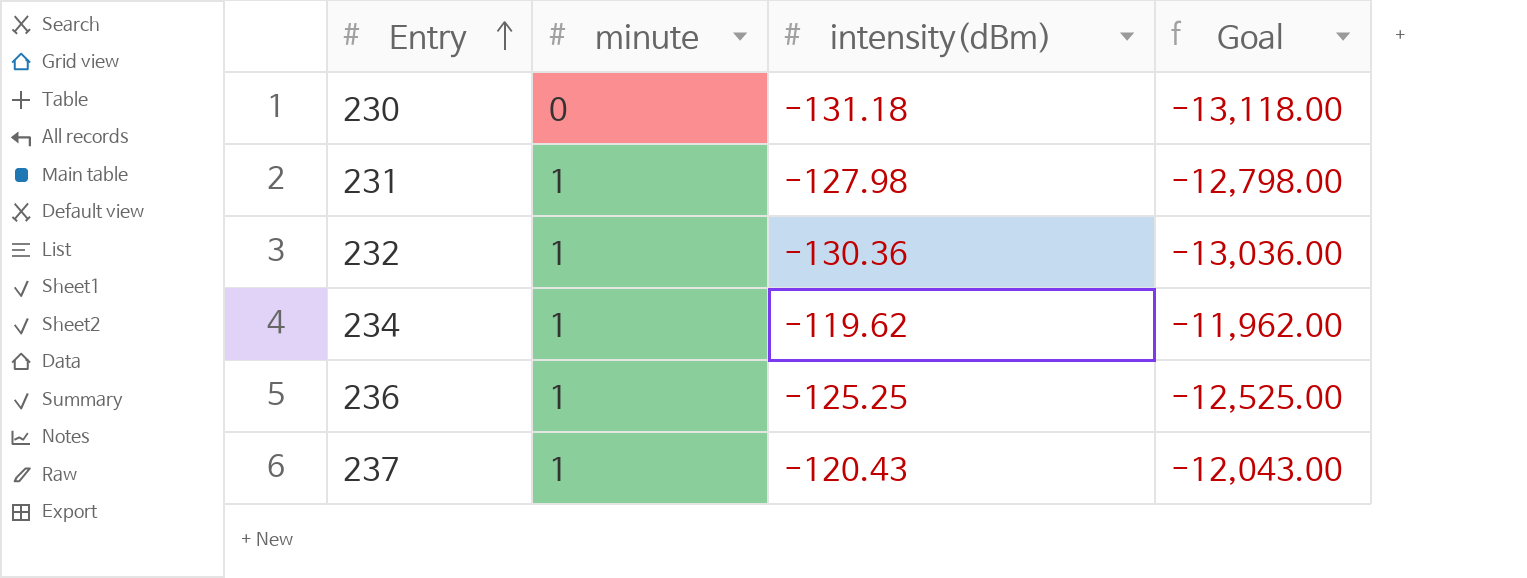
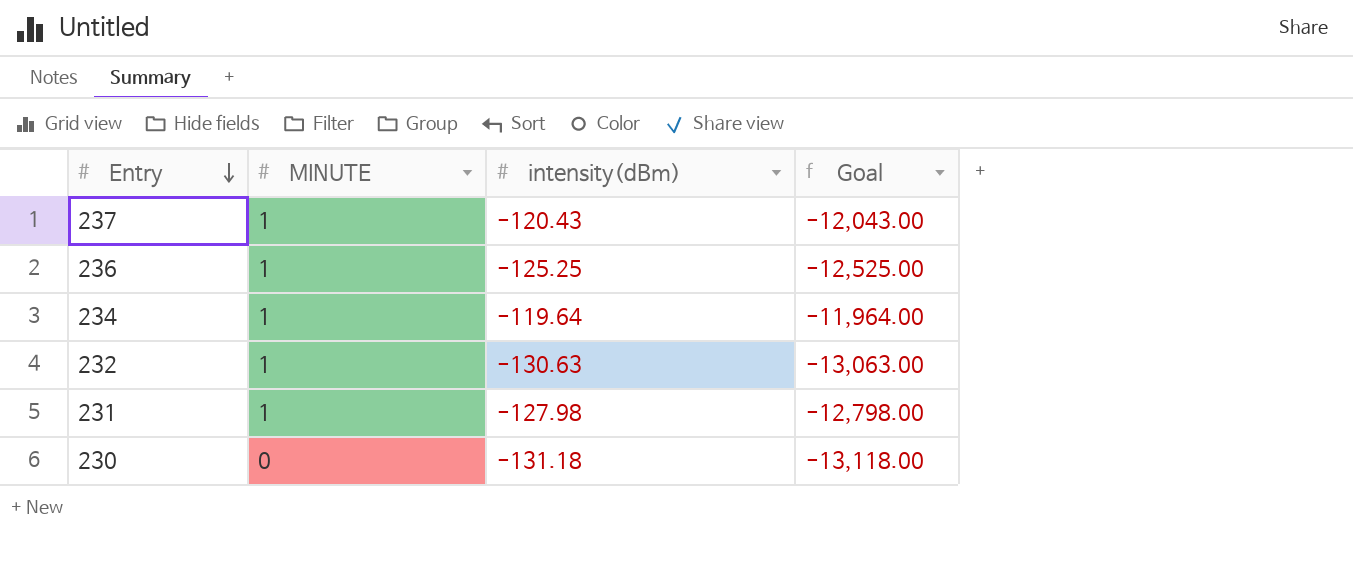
row order: Entry ascending -> Entry descending
column name: minute -> MINUTE
234 | intensity(dBm): -119.62 -> -119.64
234 | Goal: -11,962.00 -> -11,964.00
232 | intensity(dBm): -130.36 -> -130.63
232 | Goal: -13,036.00 -> -13,063.00

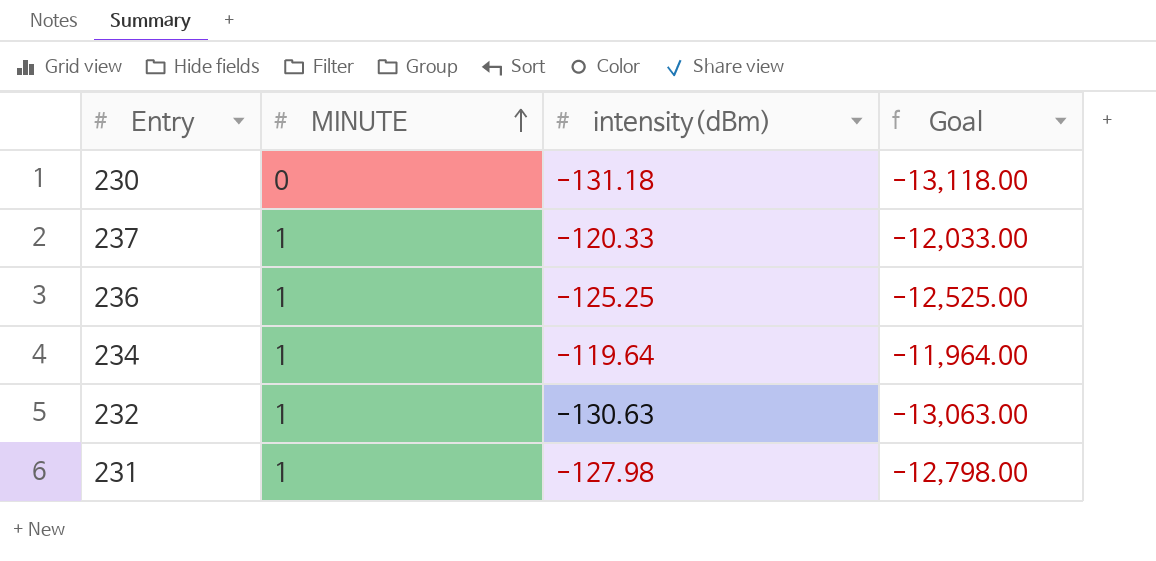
row order: Entry descending -> MINUTE ascending
237 | intensity(dBm): -120.43 -> -120.33
237 | Goal: -12,043.00 -> -12,033.00

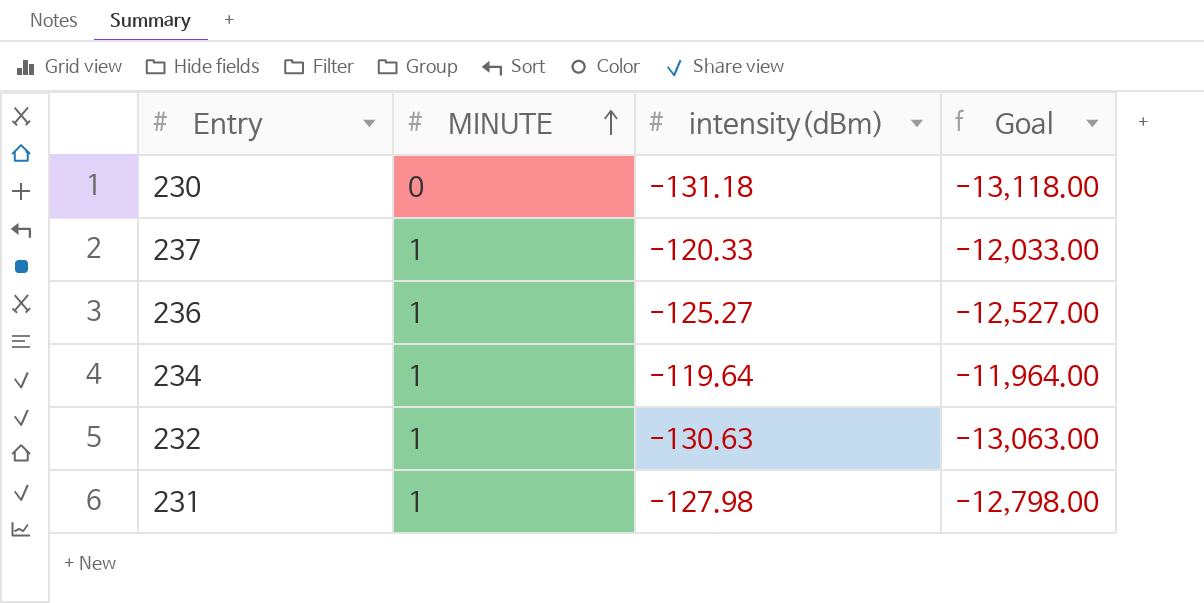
236 | intensity(dBm): -125.25 -> -125.27
236 | Goal: -12,525.00 -> -12,527.00

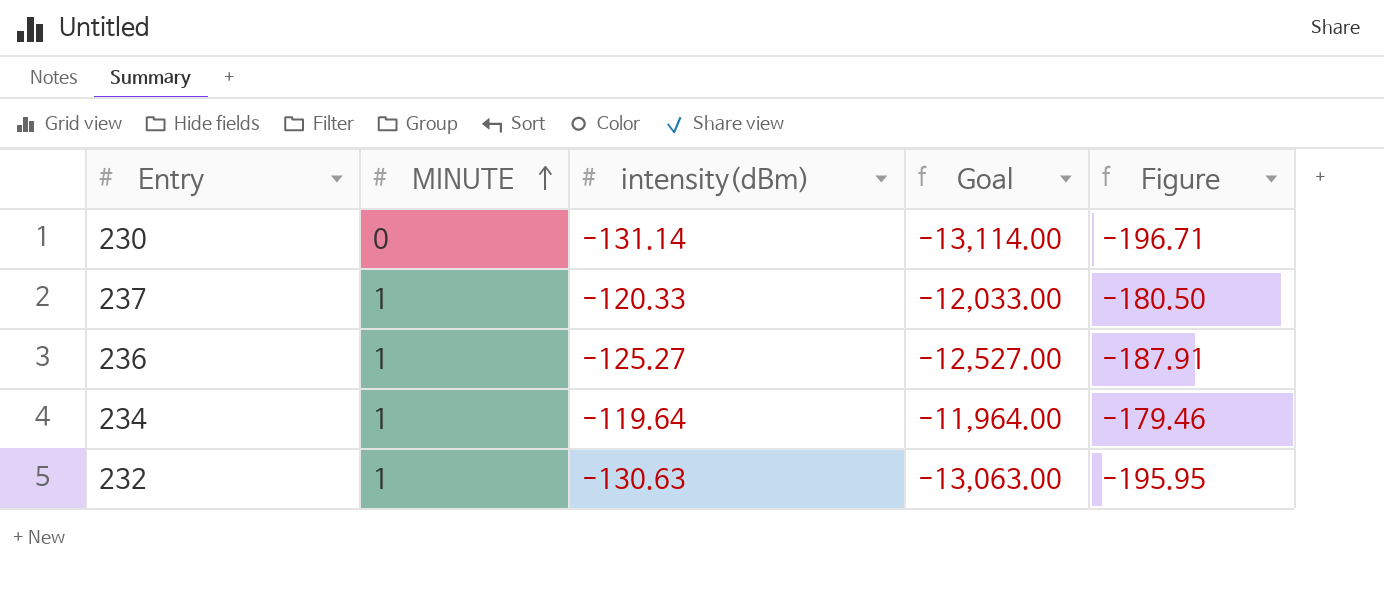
column Figure | formula: none -> [intensity(dBm)] * 1.5
row 231: 1 | -127.98 | -12,798.00 -> none
230 | intensity(dBm): -131.18 -> -131.14
230 | Goal: -13,118.00 -> -13,114.00

